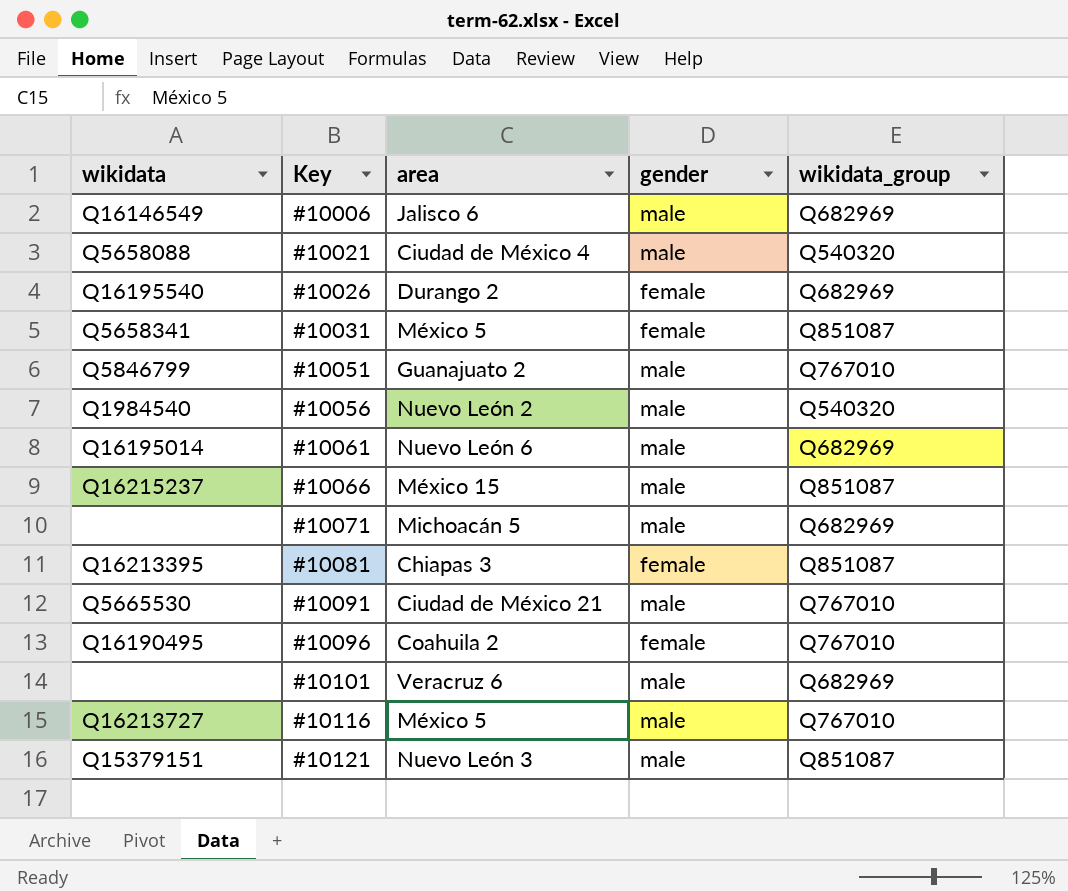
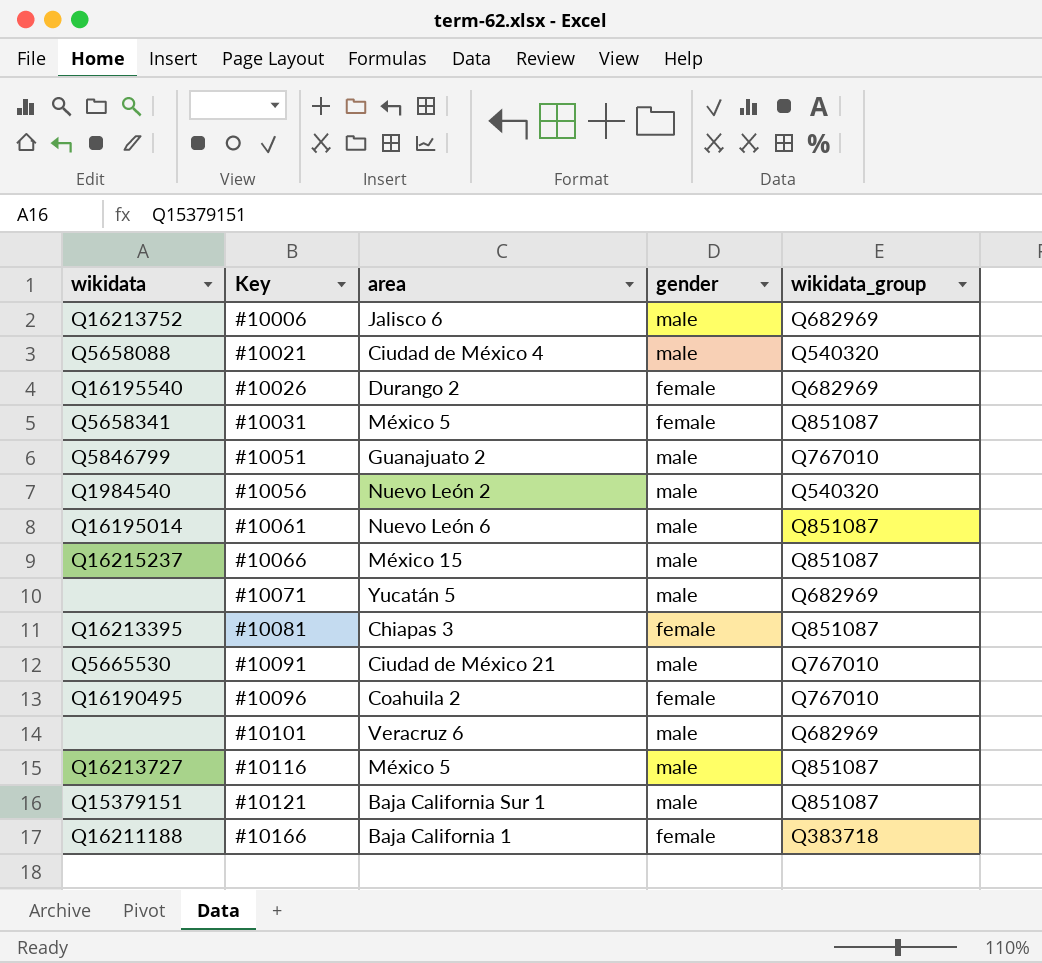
#10006 | wikidata: Q16146549 -> Q16213752
#10061 | wikidata_group: Q682969 -> Q851087
#10071 | area: Michoacán 5 -> Yucatán 5
#10116 | wikidata_group: Q767010 -> Q851087
#10121 | area: Nuevo León 3 -> Baja California Sur 1
row #10166: none -> Q16211188 | Baja California 1 | female | Q383718

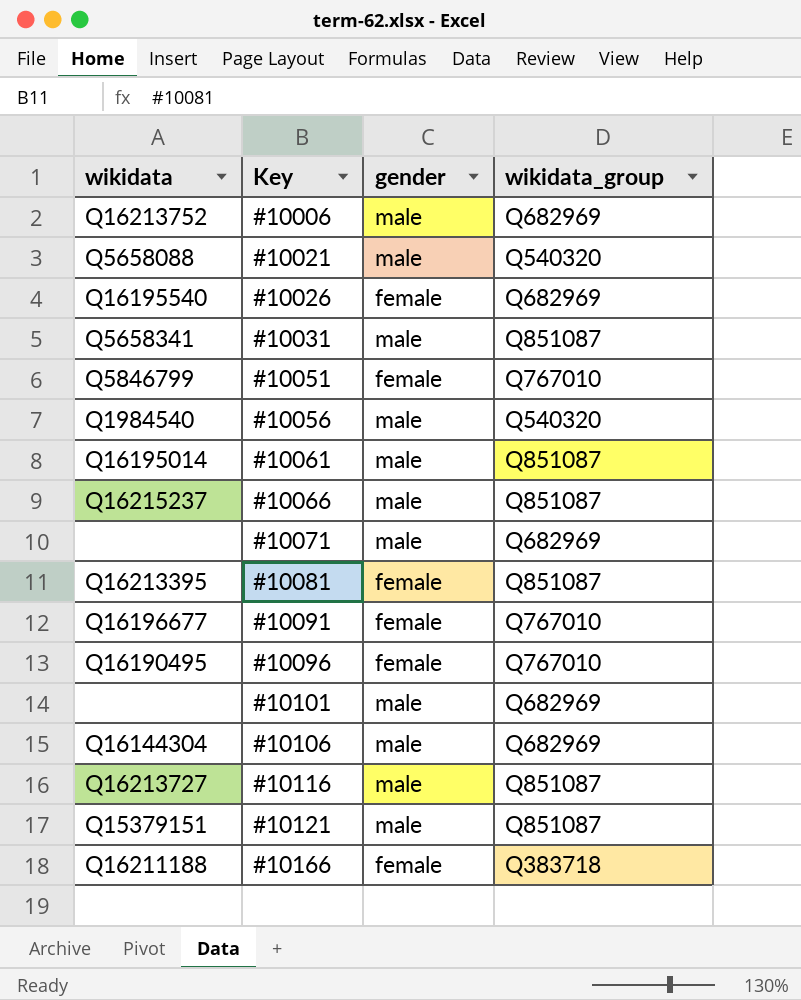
column area | position: 3 -> none
#10031 | gender: female -> male
#10051 | gender: male -> female
#10091 | wikidata: Q5665530 -> Q16196677
#10091 | gender: male -> female
row #10106: none -> Q16144304 | male | Q682969

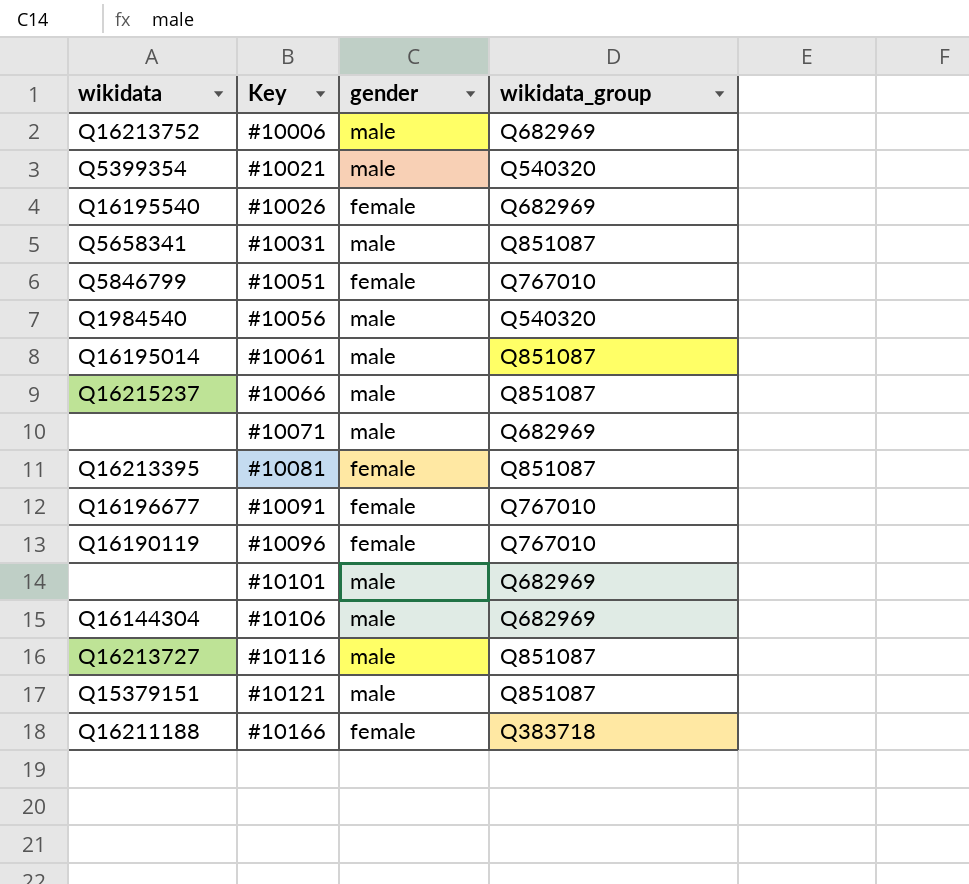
#10021 | wikidata: Q5658088 -> Q5399354
#10096 | wikidata: Q16190495 -> Q16190119

